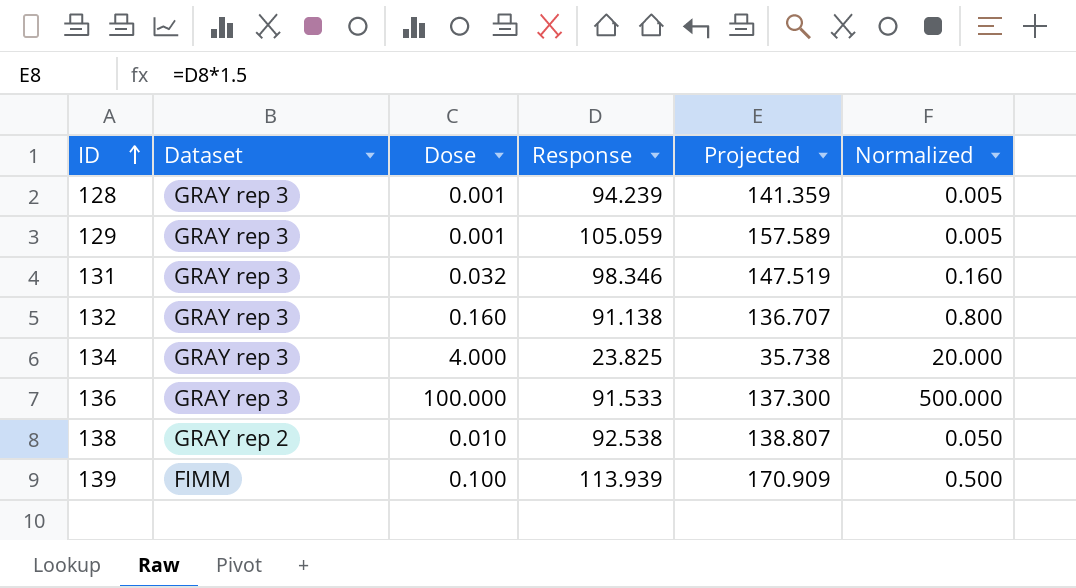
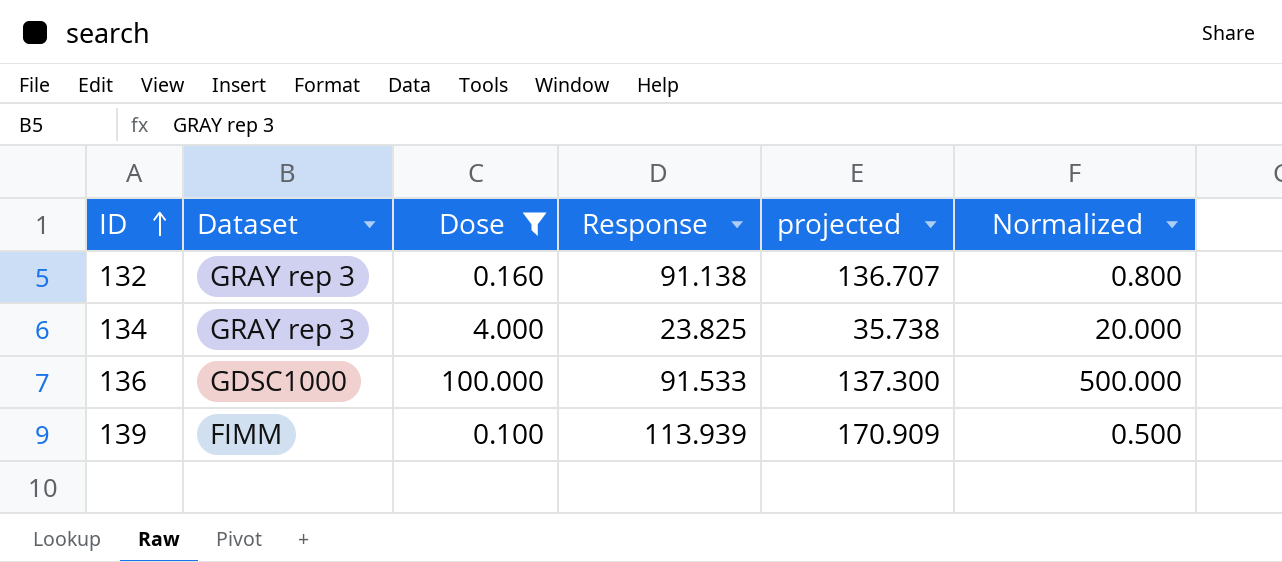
filter: none -> Dose >= 0.100
column name: Projected -> projected
136 | Dataset: GRAY rep 3 -> GDSC1000

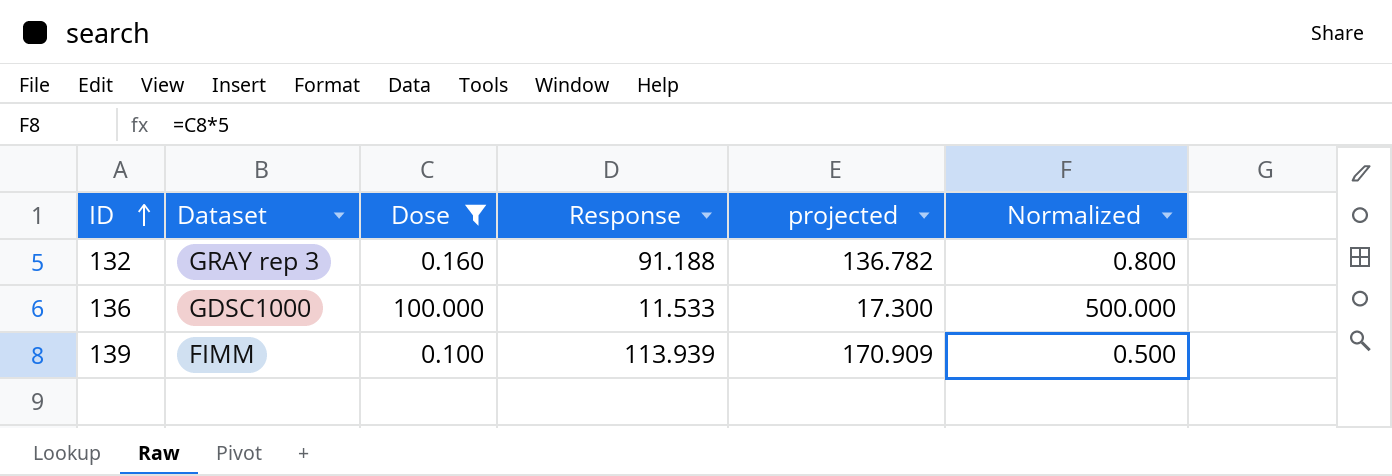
row 134: GRAY rep 3 | 4.000 | 23.825 | 35.738 | 20.000 -> none
132 | Response: 91.138 -> 91.188
132 | projected: 136.707 -> 136.782
136 | Response: 91.533 -> 11.533
136 | projected: 137.300 -> 17.300

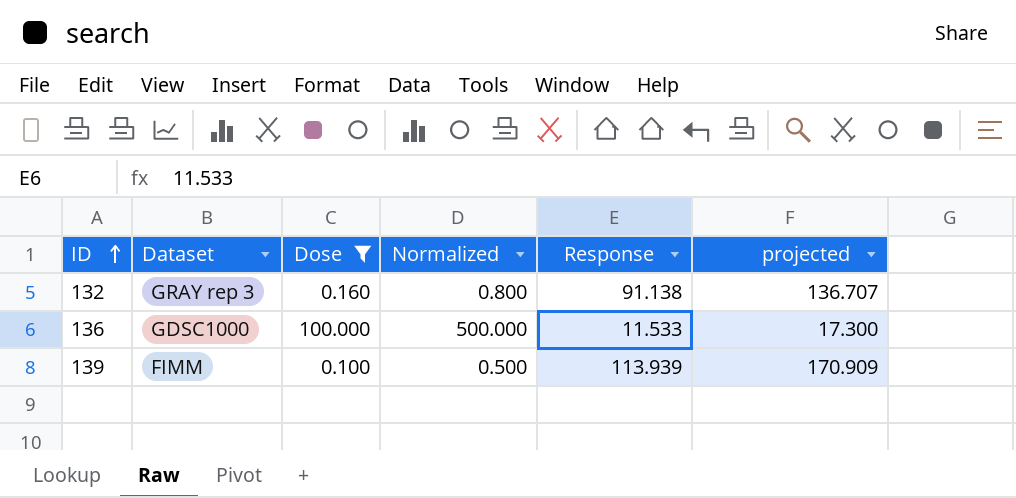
column Normalized | position: 6 -> 4
132 | Response: 91.188 -> 91.138
132 | projected: 136.782 -> 136.707

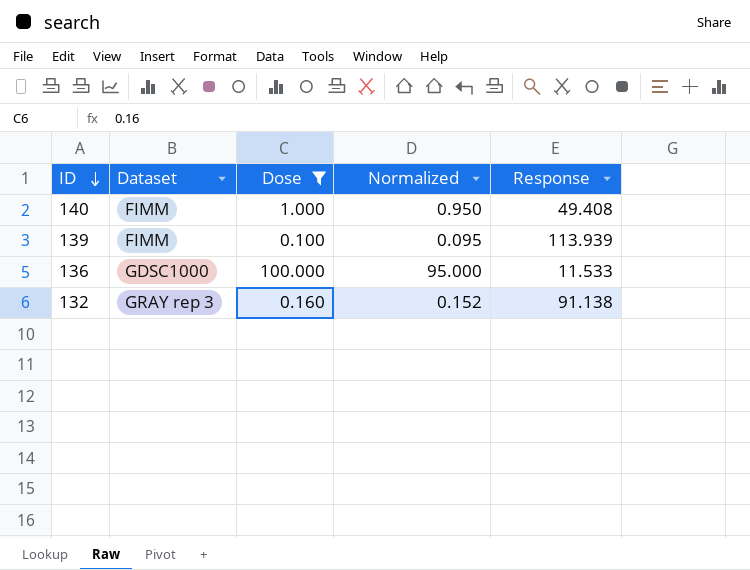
row order: ID ascending -> ID descending
column projected | formula: [Response] * 1.5 -> none
column Normalized | formula: [Dose] * 5 -> [Dose] * 0.95
row 140: none -> FIMM | 1.000 | 0.950 | 49.408

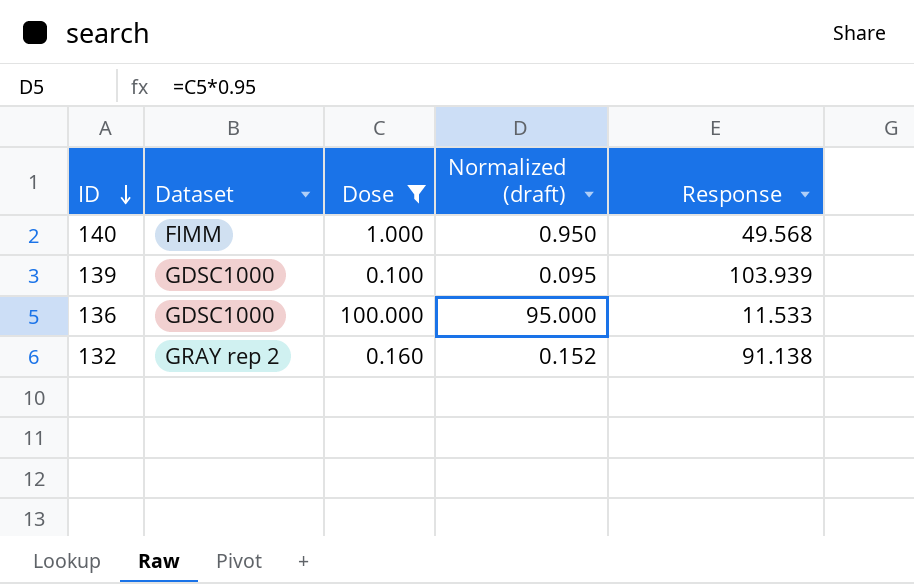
column name: Normalized -> Normalized (draft)
140 | Response: 49.408 -> 49.568
139 | Dataset: FIMM -> GDSC1000
139 | Response: 113.939 -> 103.939
132 | Dataset: GRAY rep 3 -> GRAY rep 2

